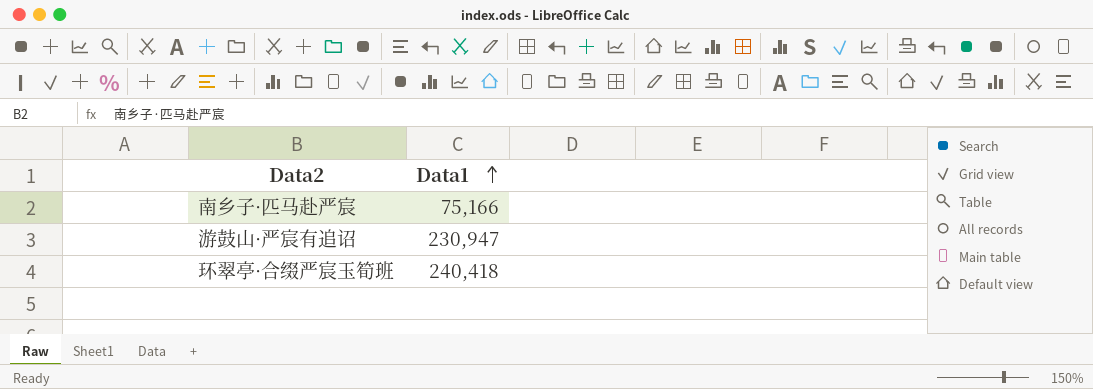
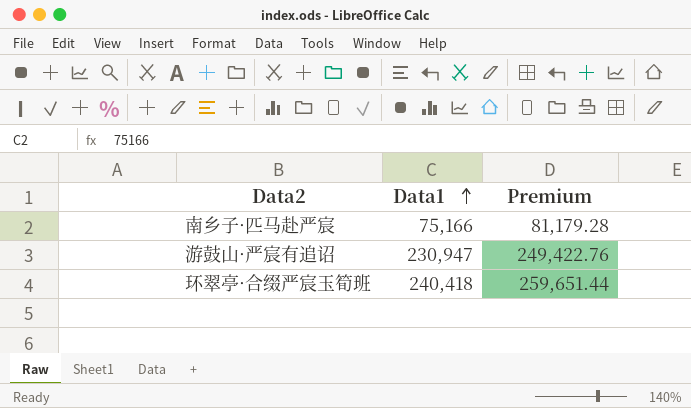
column Premium | formula: none -> [Data1] * 1.08

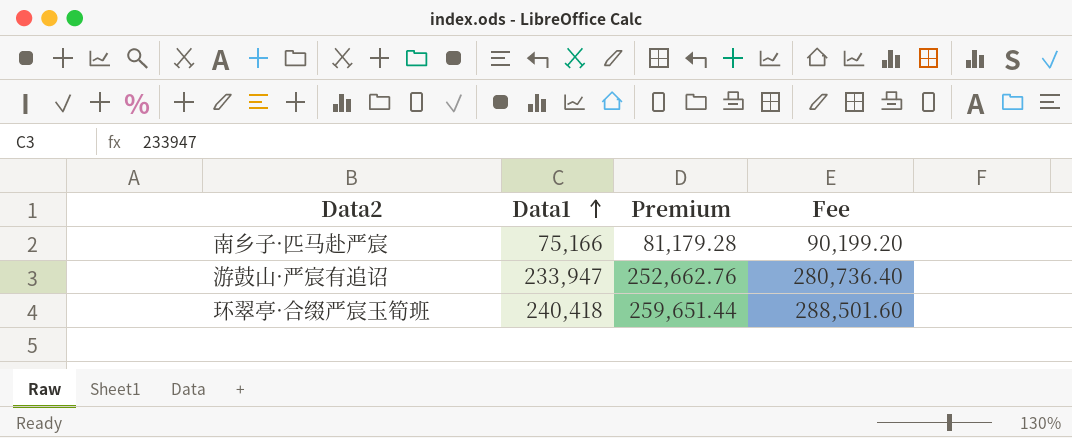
column Fee | formula: none -> [Data1] * 1.2
游鼓山·严宸有追诏 | Data1: 230,947 -> 233,947
游鼓山·严宸有追诏 | Premium: 249,422.76 -> 252,662.76

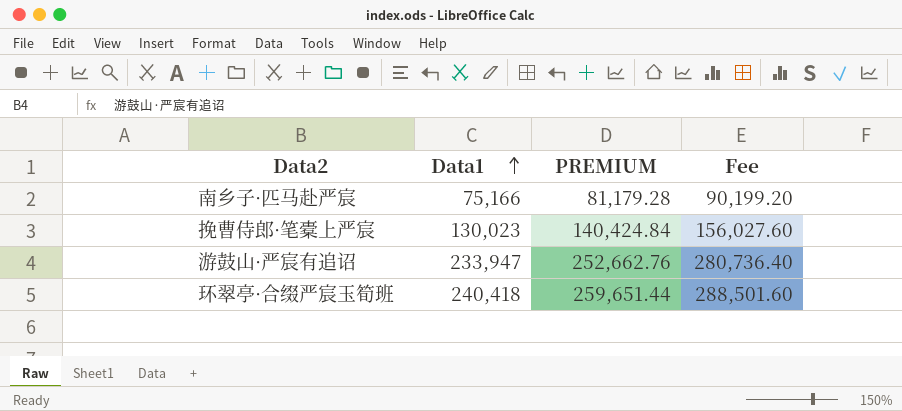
column name: Premium -> PREMIUM
row 挽曹侍郎·笔橐上严宸: none -> 130,023 | 140,424.84 | 156,027.60

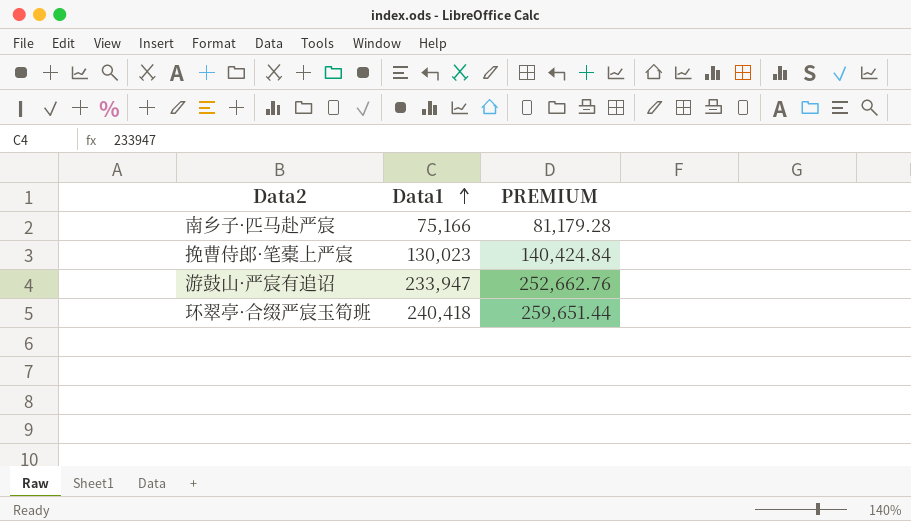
column Fee | formula: [Data1] * 1.2 -> none

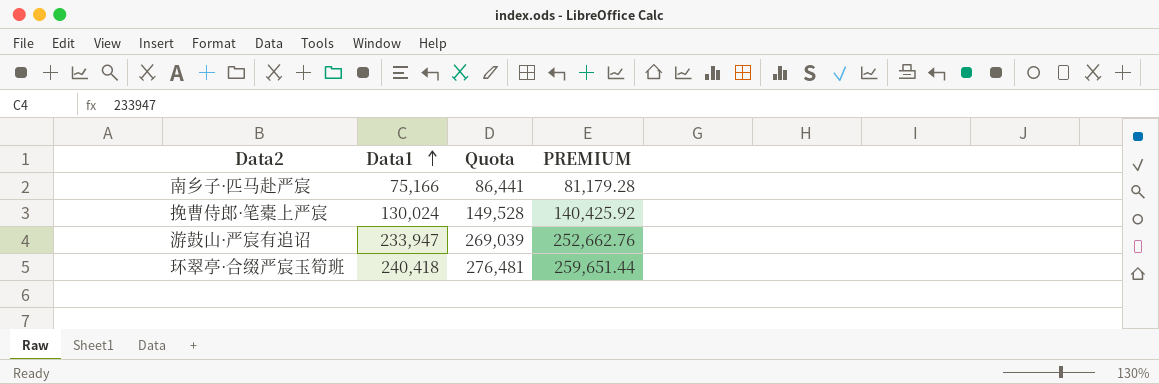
column Quota | formula: none -> [Data1] * 1.15
挽曹侍郎·笔橐上严宸 | Data1: 130,023 -> 130,024
挽曹侍郎·笔橐上严宸 | PREMIUM: 140,424.84 -> 140,425.92

